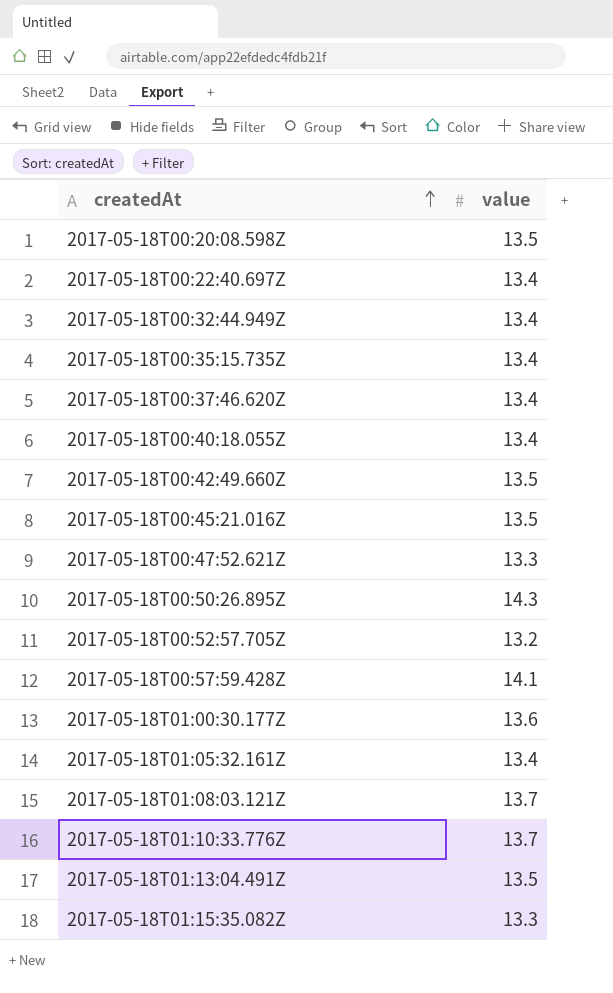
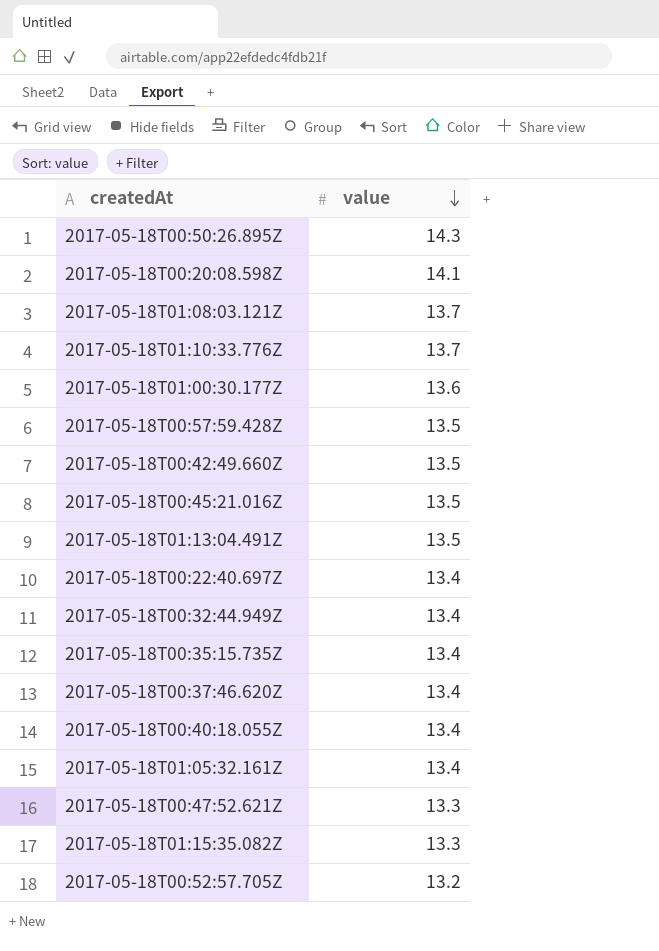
row order: createdAt ascending -> value descending
2017-05-18T00:20:08.598Z | value: 13.5 -> 14.1
2017-05-18T00:57:59.428Z | value: 14.1 -> 13.5

